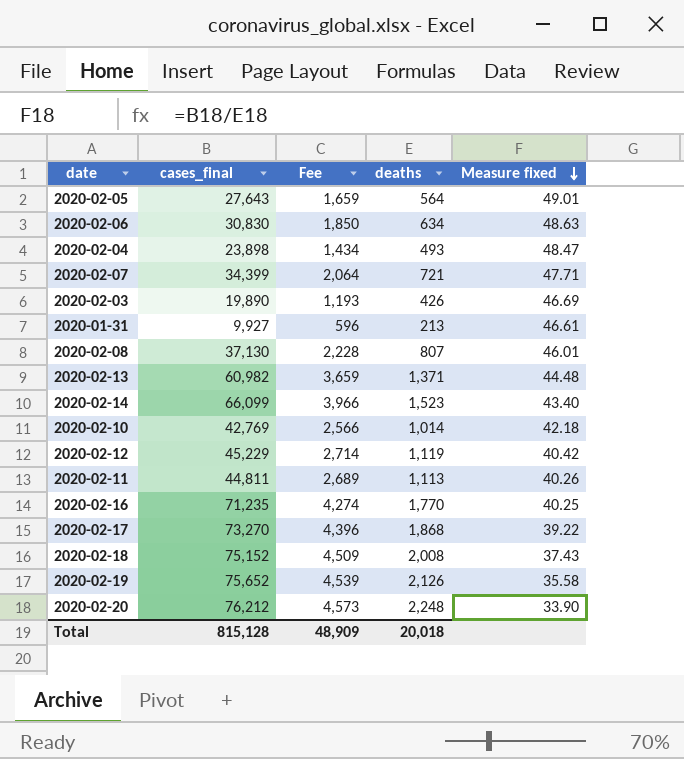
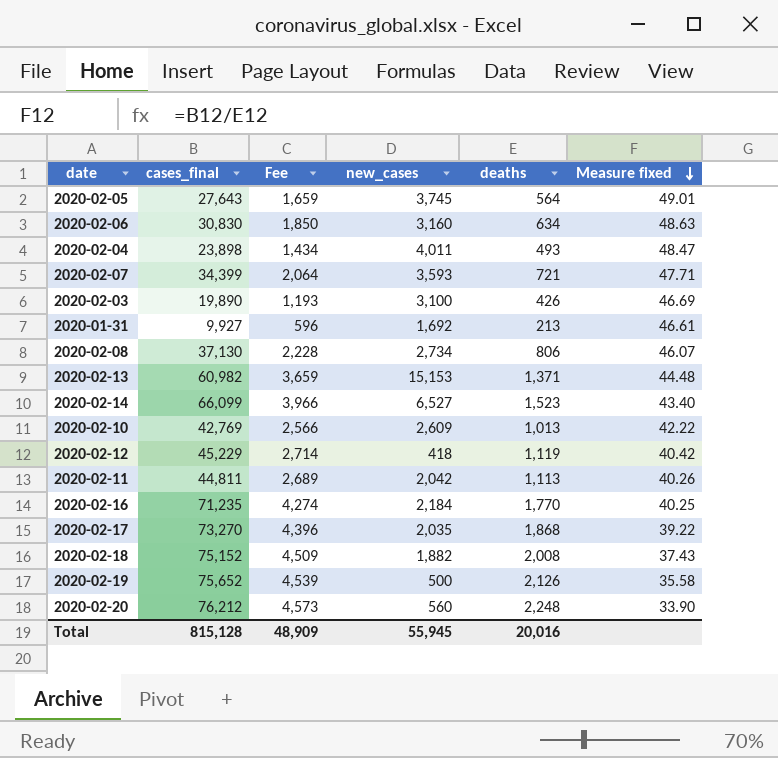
column new_cases | position: none -> 4
2020-02-08 | deaths: 807 -> 806
2020-02-08 | Measure fixed: 46.01 -> 46.07
2020-02-10 | deaths: 1,014 -> 1,013
2020-02-10 | Measure fixed: 42.18 -> 42.22
Total | deaths: 20,018 -> 20,016

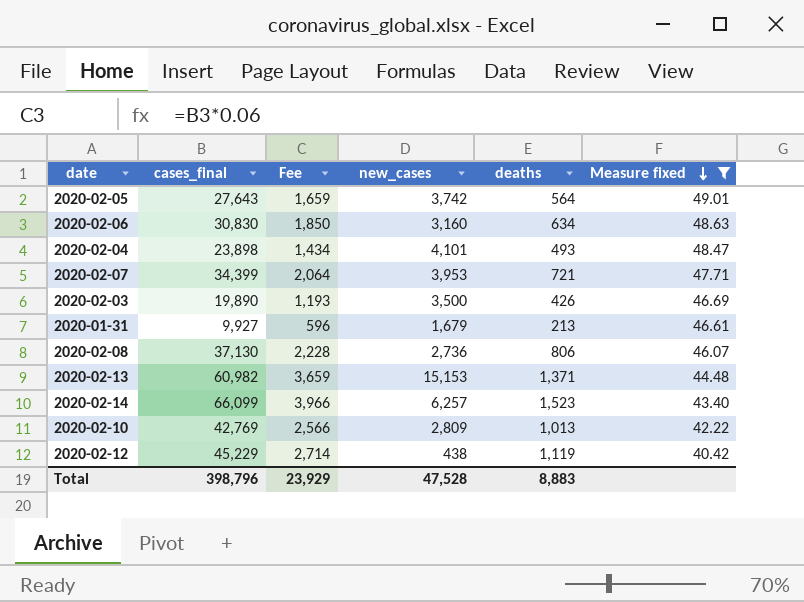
filter: none -> Measure fixed >= 40.42
2020-02-05 | new_cases: 3,745 -> 3,742
2020-02-04 | new_cases: 4,011 -> 4,101
2020-02-07 | new_cases: 3,593 -> 3,953
2020-02-03 | new_cases: 3,100 -> 3,500
2020-01-31 | new_cases: 1,692 -> 1,679
2020-02-08 | new_cases: 2,734 -> 2,736
2020-02-14 | new_cases: 6,527 -> 6,257
2020-02-10 | new_cases: 2,609 -> 2,809
2020-02-12 | new_cases: 418 -> 438
Total | cases_final: 815,128 -> 398,796
Total | Fee: 48,909 -> 23,929
Total | new_cases: 55,945 -> 47,528
Total | deaths: 20,016 -> 8,883

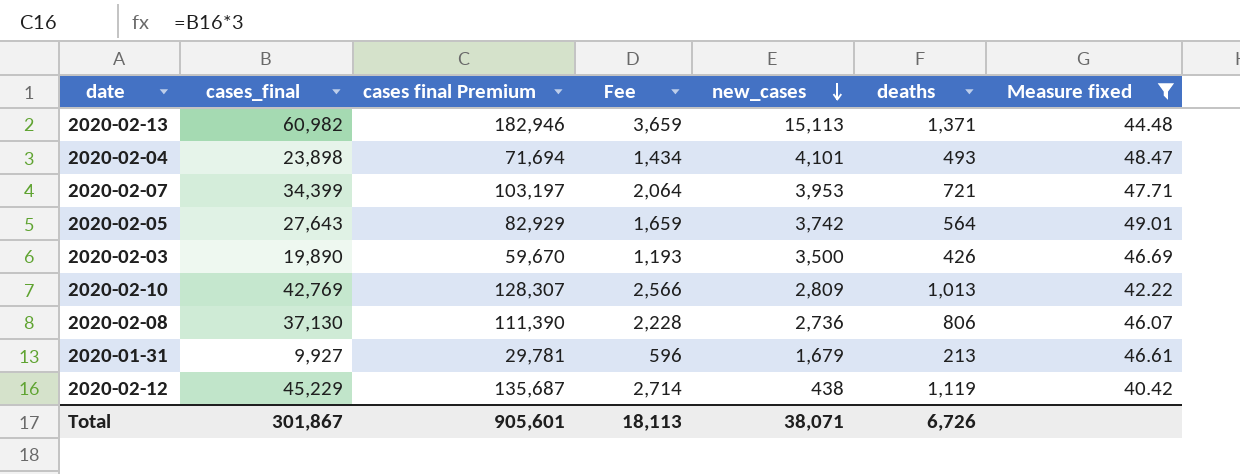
row order: Measure fixed descending -> new_cases descending
column cases final Premium | formula: none -> [cases_final] * 3
row 2020-02-06: 30,830 | 1,850 | 3,160 | 634 | 48.63 -> none
row 2020-02-14: 66,099 | 3,966 | 6,257 | 1,523 | 43.40 -> none
2020-02-13 | new_cases: 15,153 -> 15,113
Total | cases_final: 398,796 -> 301,867
Total | Fee: 23,929 -> 18,113
Total | new_cases: 47,528 -> 38,071
Total | deaths: 8,883 -> 6,726

